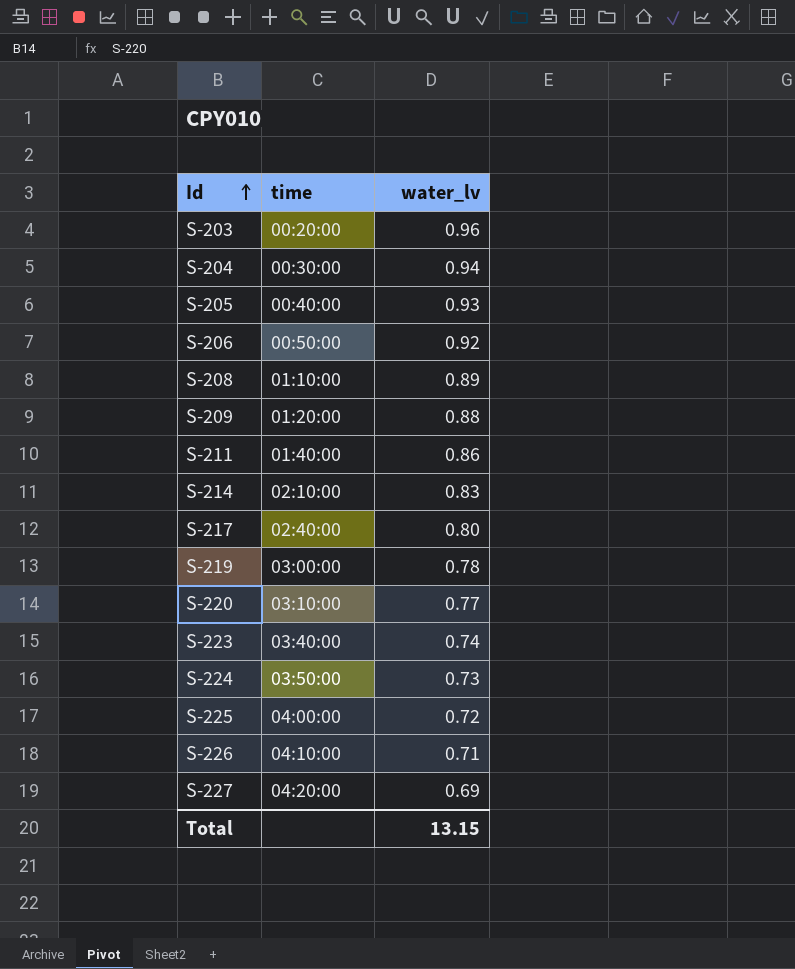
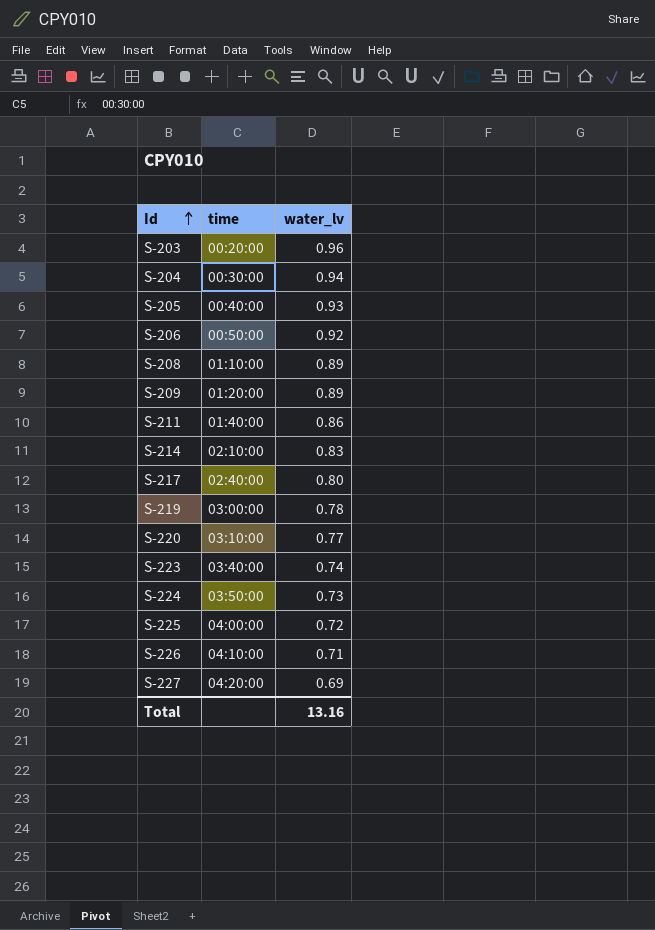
S-209 | water_lv: 0.88 -> 0.89
Total | water_lv: 13.15 -> 13.16

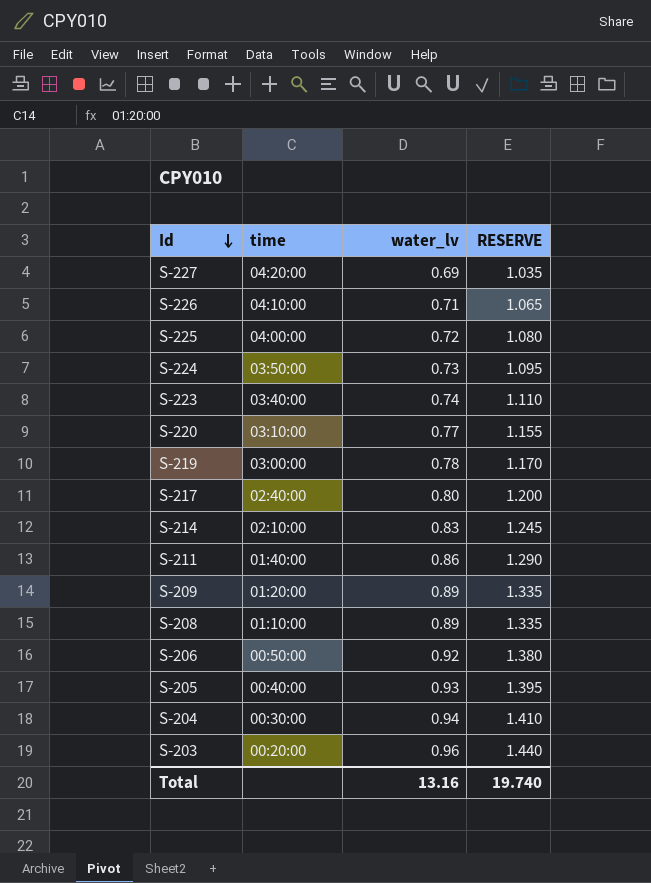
row order: Id ascending -> Id descending
column RESERVE | formula: none -> [water_lv] * 1.5

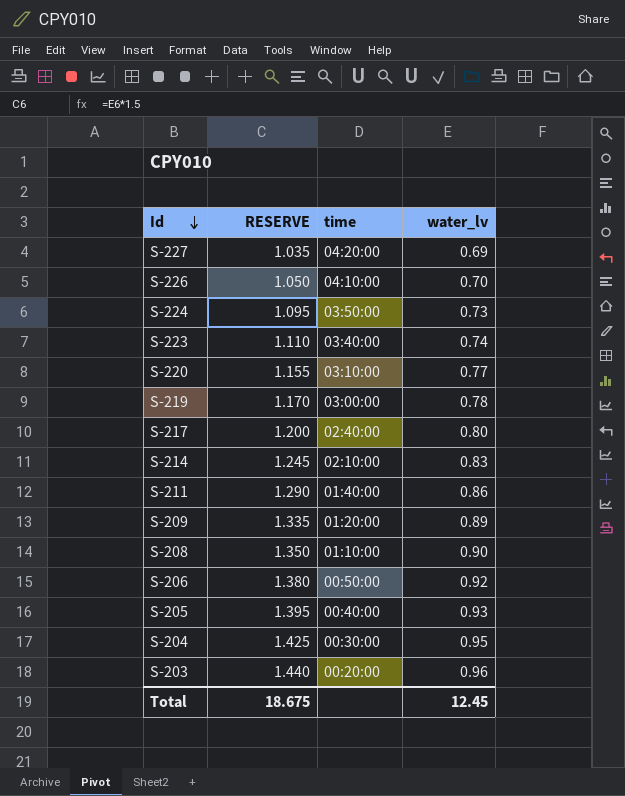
column RESERVE | position: 4 -> 2
row S-225: 04:00:00 | 0.72 | 1.080 -> none
S-226 | RESERVE: 1.065 -> 1.050
S-226 | water_lv: 0.71 -> 0.70
S-208 | RESERVE: 1.335 -> 1.350
S-208 | water_lv: 0.89 -> 0.90
S-204 | RESERVE: 1.410 -> 1.425
S-204 | water_lv: 0.94 -> 0.95
Total | RESERVE: 19.740 -> 18.675
Total | water_lv: 13.16 -> 12.45

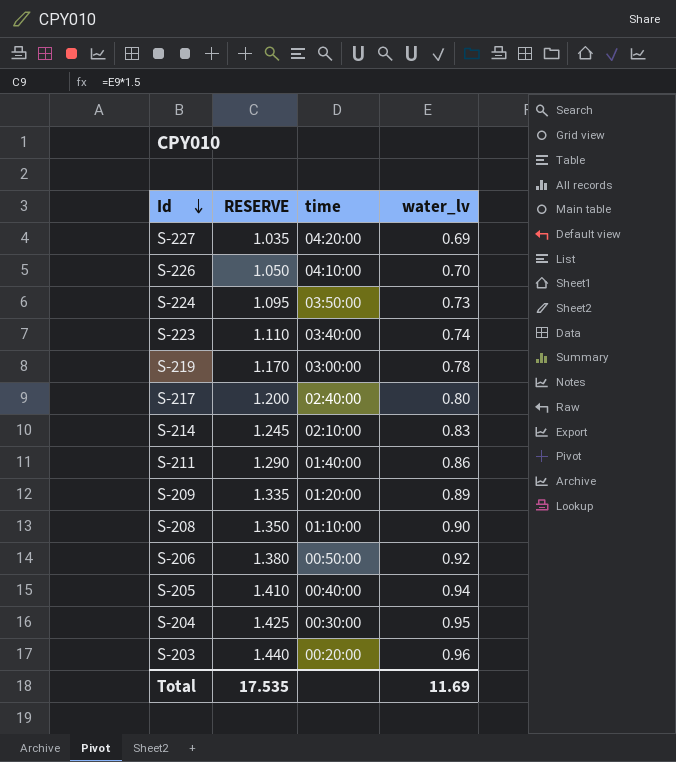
row S-220: 1.155 | 03:10:00 | 0.77 -> none
S-205 | RESERVE: 1.395 -> 1.410
S-205 | water_lv: 0.93 -> 0.94
Total | RESERVE: 18.675 -> 17.535
Total | water_lv: 12.45 -> 11.69

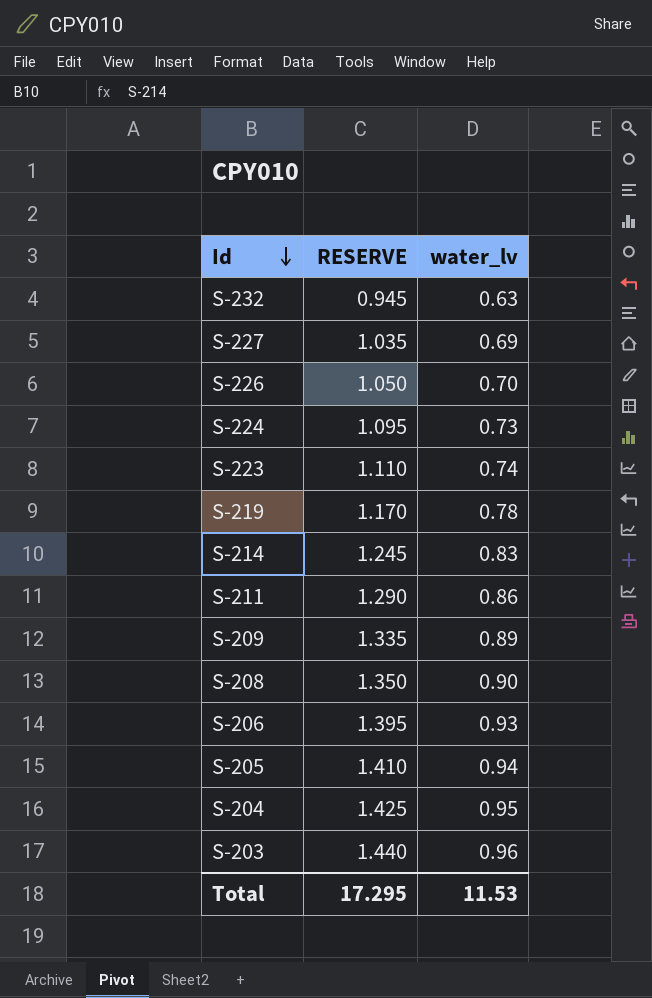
column time | position: 3 -> none
row S-217: 1.200 | 02:40:00 | 0.80 -> none
row S-232: none -> 0.945 | 0.63
S-206 | RESERVE: 1.380 -> 1.395
S-206 | water_lv: 0.92 -> 0.93
Total | RESERVE: 17.535 -> 17.295
Total | water_lv: 11.69 -> 11.53

